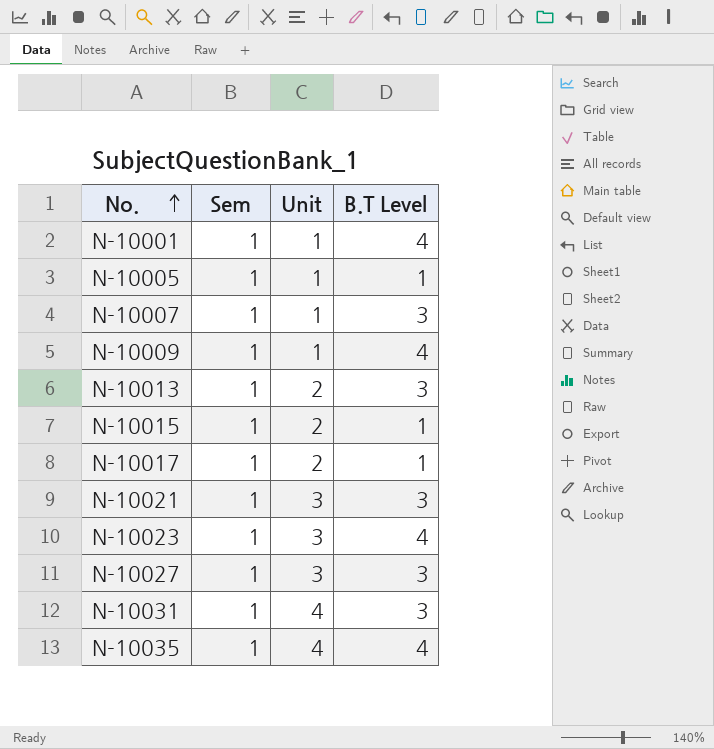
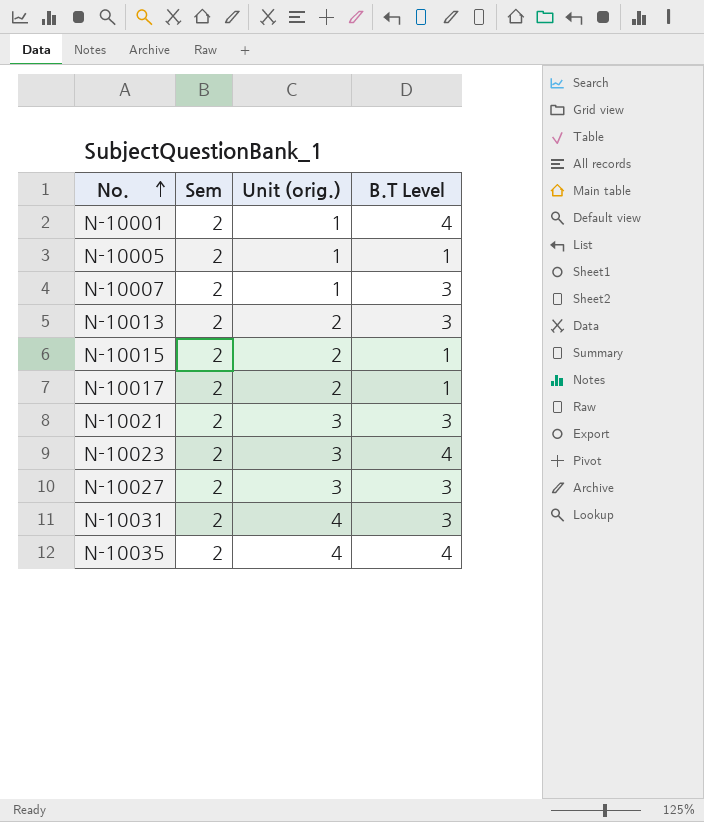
column name: Unit -> Unit (orig.)
row N-10009: 1 | 1 | 4 -> none
N-10001 | Sem: 1 -> 2
N-10005 | Sem: 1 -> 2
N-10007 | Sem: 1 -> 2
N-10013 | Sem: 1 -> 2
N-10015 | Sem: 1 -> 2
N-10017 | Sem: 1 -> 2
N-10021 | Sem: 1 -> 2
N-10023 | Sem: 1 -> 2
N-10027 | Sem: 1 -> 2
N-10031 | Sem: 1 -> 2
N-10035 | Sem: 1 -> 2

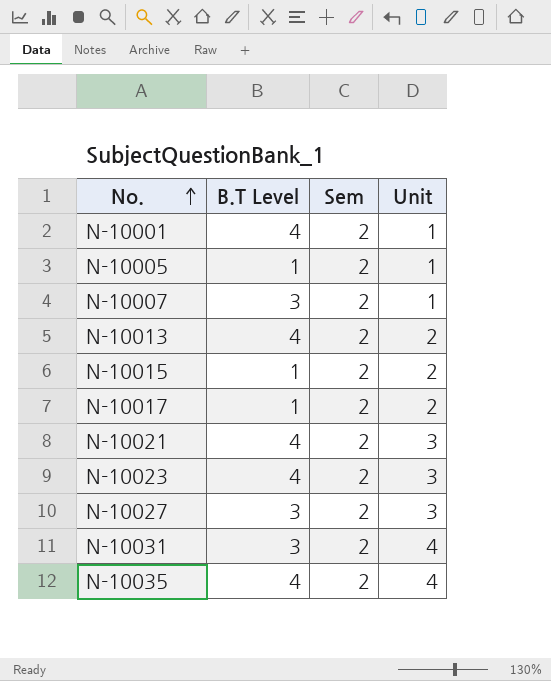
column B.T Level | position: 4 -> 2
column name: Unit (orig.) -> Unit
N-10013 | B.T Level: 3 -> 4
N-10021 | B.T Level: 3 -> 4

